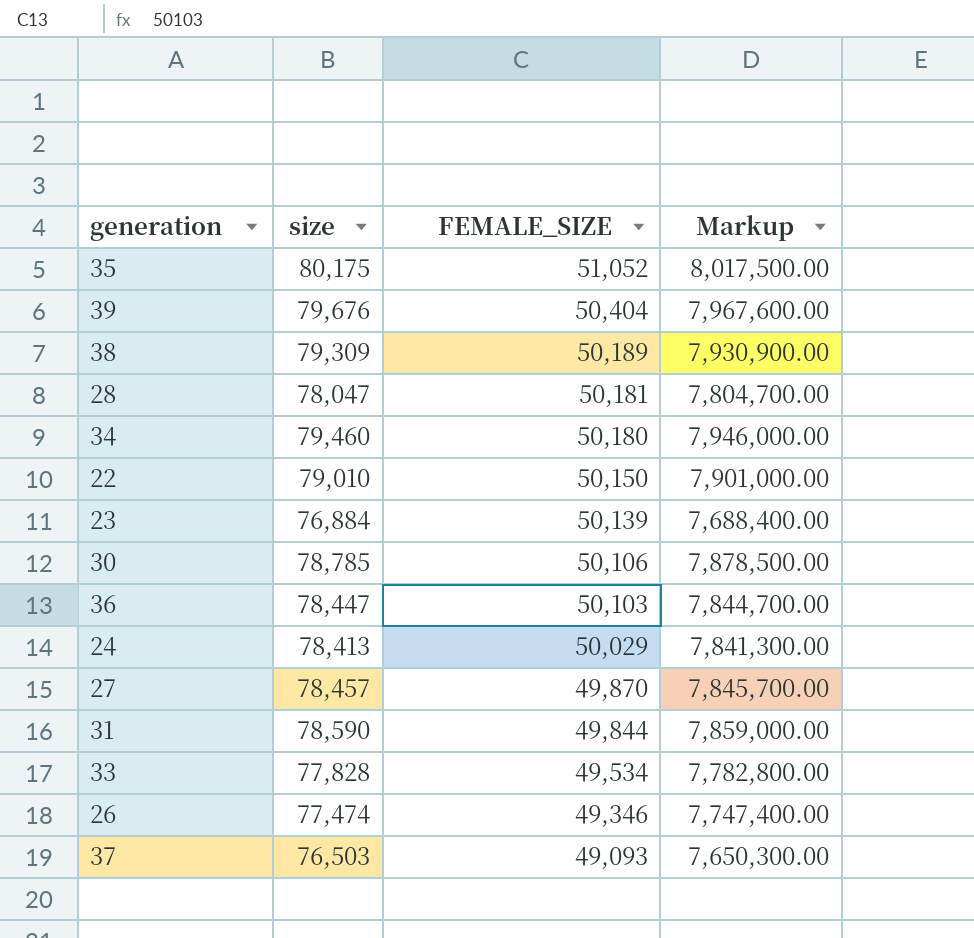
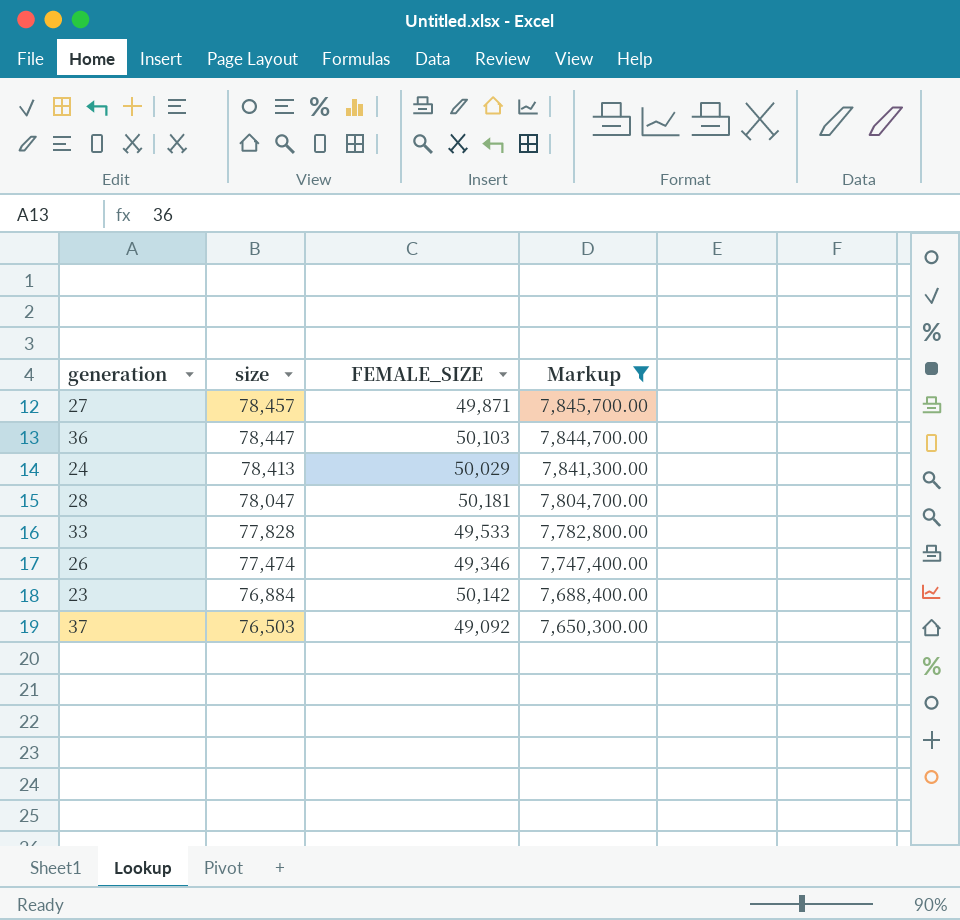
filter: none -> Markup <= 7,845,700.00
row order: FEMALE_SIZE descending -> size descending
27 | FEMALE_SIZE: 49,870 -> 49,871
33 | FEMALE_SIZE: 49,534 -> 49,533
23 | FEMALE_SIZE: 50,139 -> 50,142
37 | FEMALE_SIZE: 49,093 -> 49,092

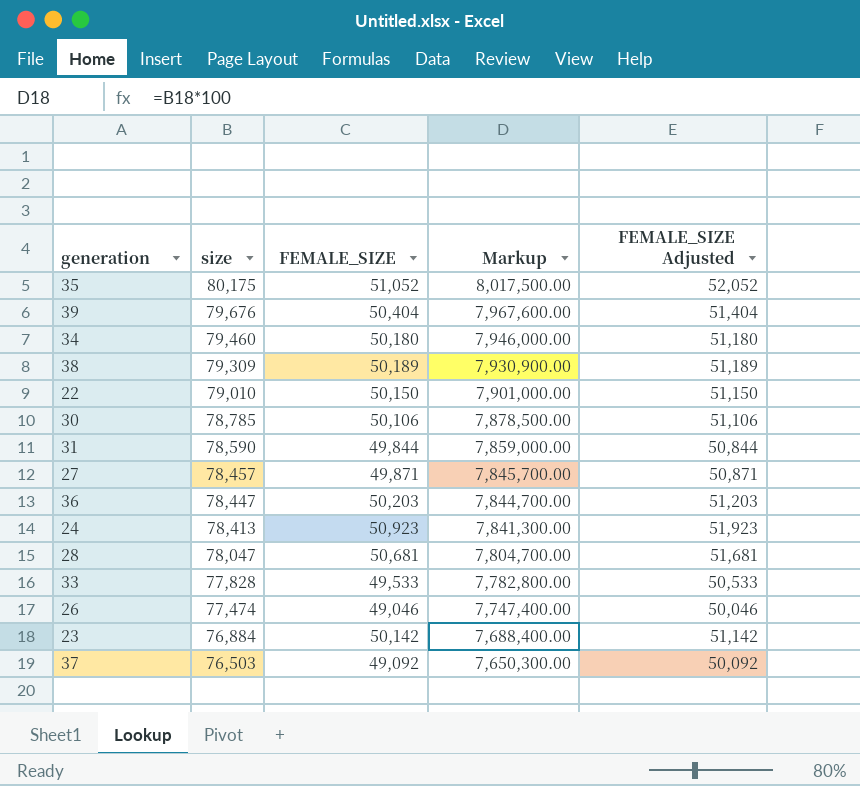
filter: Markup <= 7,845,700.00 -> none
column FEMALE_SIZE Adjusted | formula: none -> [FEMALE_SIZE] + 1000
36 | FEMALE_SIZE: 50,103 -> 50,203
24 | FEMALE_SIZE: 50,029 -> 50,923
28 | FEMALE_SIZE: 50,181 -> 50,681
26 | FEMALE_SIZE: 49,346 -> 49,046

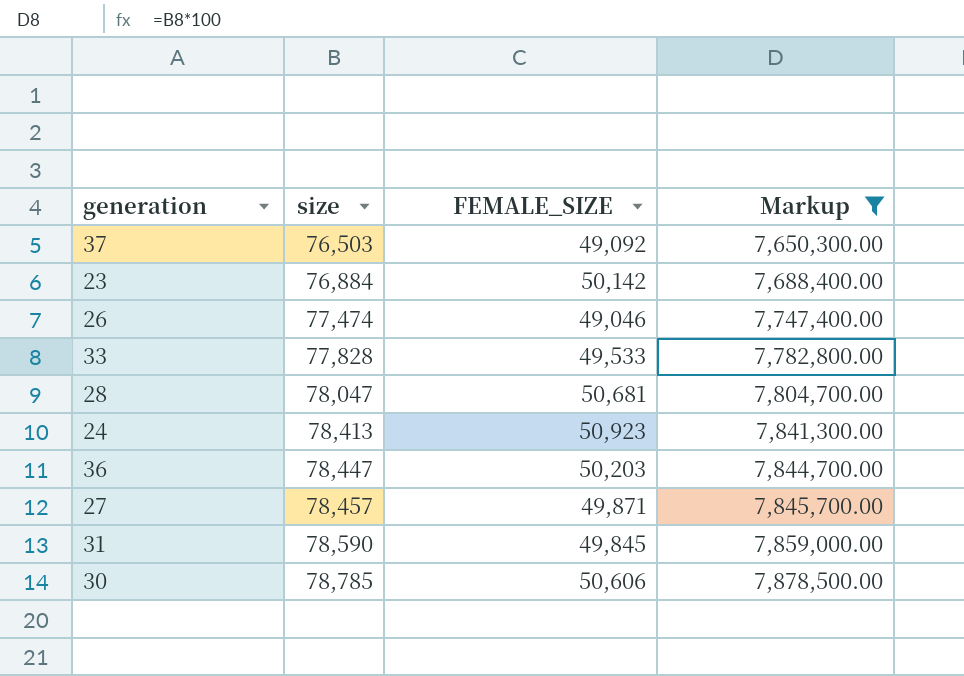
filter: none -> Markup <= 7,878,500.00
row order: size descending -> size ascending
column FEMALE_SIZE Adjusted | formula: [FEMALE_SIZE] + 1000 -> none
31 | FEMALE_SIZE: 49,844 -> 49,845
30 | FEMALE_SIZE: 50,106 -> 50,606

